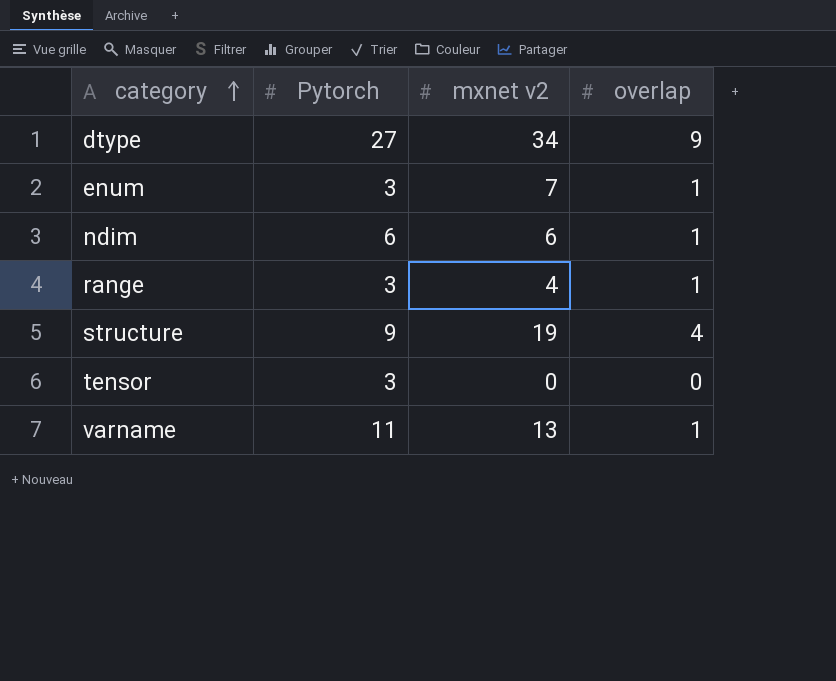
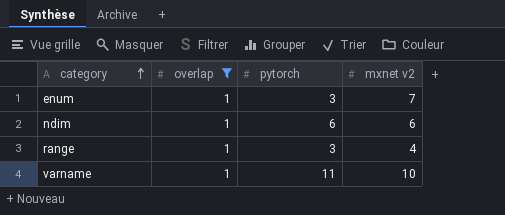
filter: none -> overlap = 1
column overlap | position: 4 -> 2
column name: Pytorch -> pytorch
varname | mxnet v2: 13 -> 10

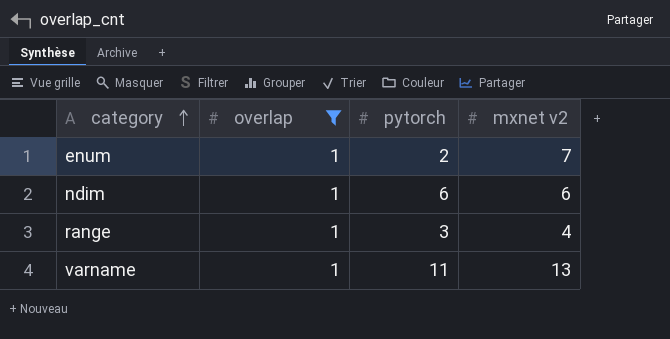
enum | pytorch: 3 -> 2
varname | mxnet v2: 10 -> 13

